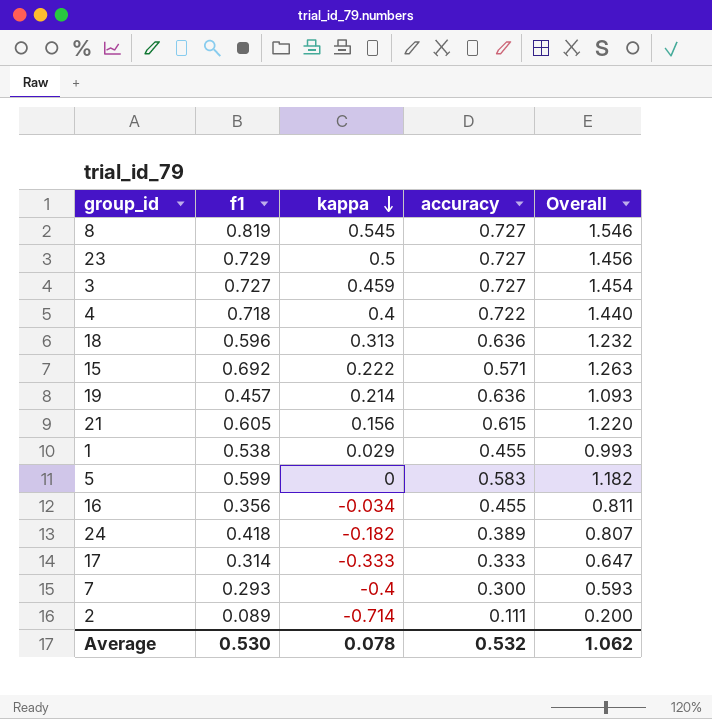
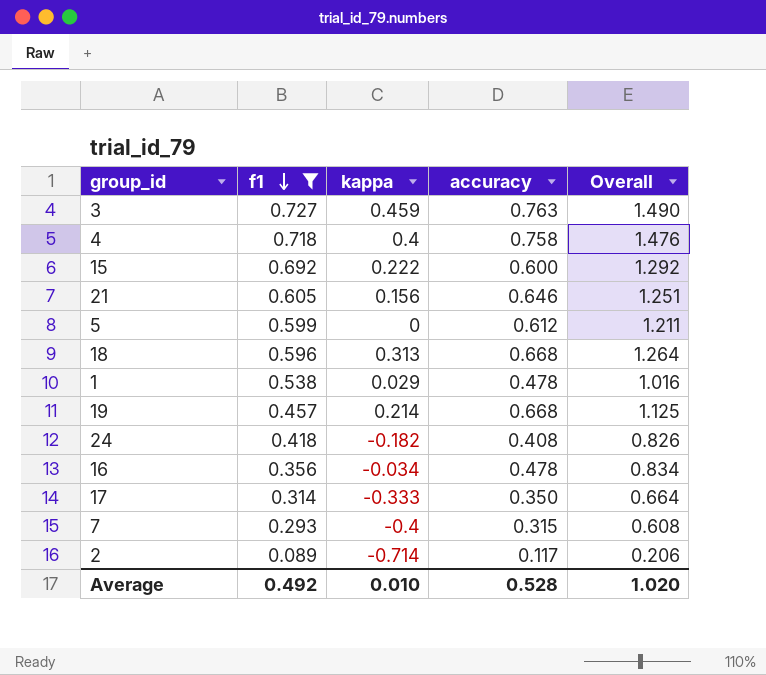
filter: none -> f1 <= 0.727
row order: kappa descending -> f1 descending
3 | accuracy: 0.727 -> 0.763
3 | Overall: 1.454 -> 1.490
4 | accuracy: 0.722 -> 0.758
4 | Overall: 1.440 -> 1.476
15 | accuracy: 0.571 -> 0.600
15 | Overall: 1.263 -> 1.292
21 | accuracy: 0.615 -> 0.646
21 | Overall: 1.220 -> 1.251
5 | accuracy: 0.583 -> 0.612
5 | Overall: 1.182 -> 1.211
18 | accuracy: 0.636 -> 0.668
18 | Overall: 1.232 -> 1.264
1 | accuracy: 0.455 -> 0.478
1 | Overall: 0.993 -> 1.016
19 | accuracy: 0.636 -> 0.668
19 | Overall: 1.093 -> 1.125
24 | accuracy: 0.389 -> 0.408
24 | Overall: 0.807 -> 0.826
16 | accuracy: 0.455 -> 0.478
16 | Overall: 0.811 -> 0.834
17 | accuracy: 0.333 -> 0.350
17 | Overall: 0.647 -> 0.664
7 | accuracy: 0.300 -> 0.315
7 | Overall: 0.593 -> 0.608
2 | accuracy: 0.111 -> 0.117
2 | Overall: 0.200 -> 0.206
Average | f1: 0.530 -> 0.492
Average | kappa: 0.078 -> 0.010
Average | accuracy: 0.532 -> 0.528
Average | Overall: 1.062 -> 1.020

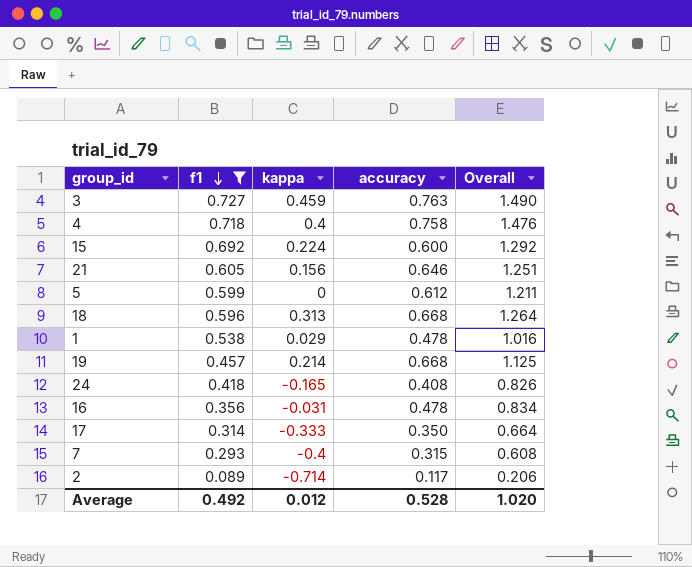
15 | kappa: 0.222 -> 0.224
24 | kappa: -0.182 -> -0.165
16 | kappa: -0.034 -> -0.031
Average | kappa: 0.010 -> 0.012

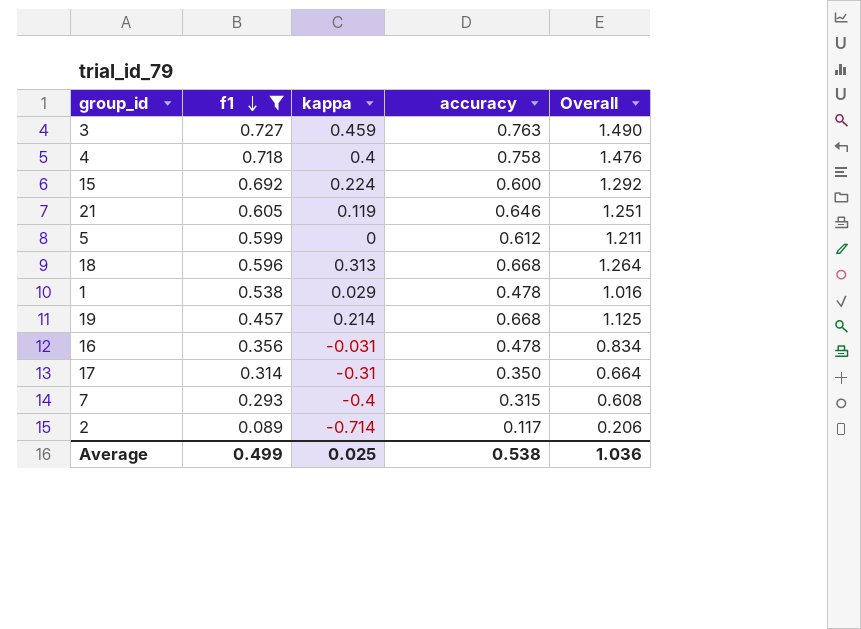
row 24: 0.418 | -0.165 | 0.408 | 0.826 -> none
21 | kappa: 0.156 -> 0.119
17 | kappa: -0.333 -> -0.31
Average | f1: 0.492 -> 0.499
Average | kappa: 0.012 -> 0.025
Average | accuracy: 0.528 -> 0.538
Average | Overall: 1.020 -> 1.036

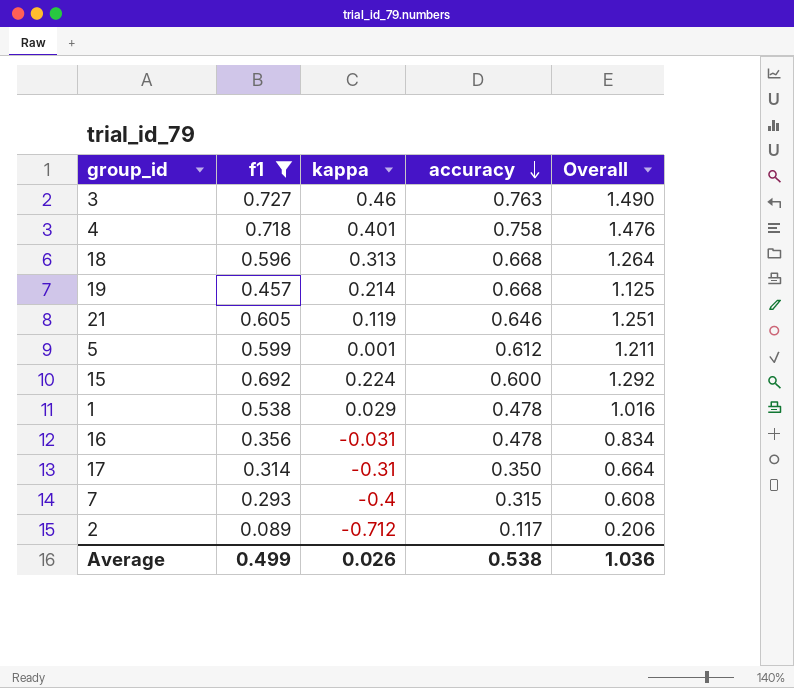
row order: f1 descending -> accuracy descending
3 | kappa: 0.459 -> 0.46
4 | kappa: 0.4 -> 0.401
5 | kappa: 0 -> 0.001
2 | kappa: -0.714 -> -0.712
Average | kappa: 0.025 -> 0.026

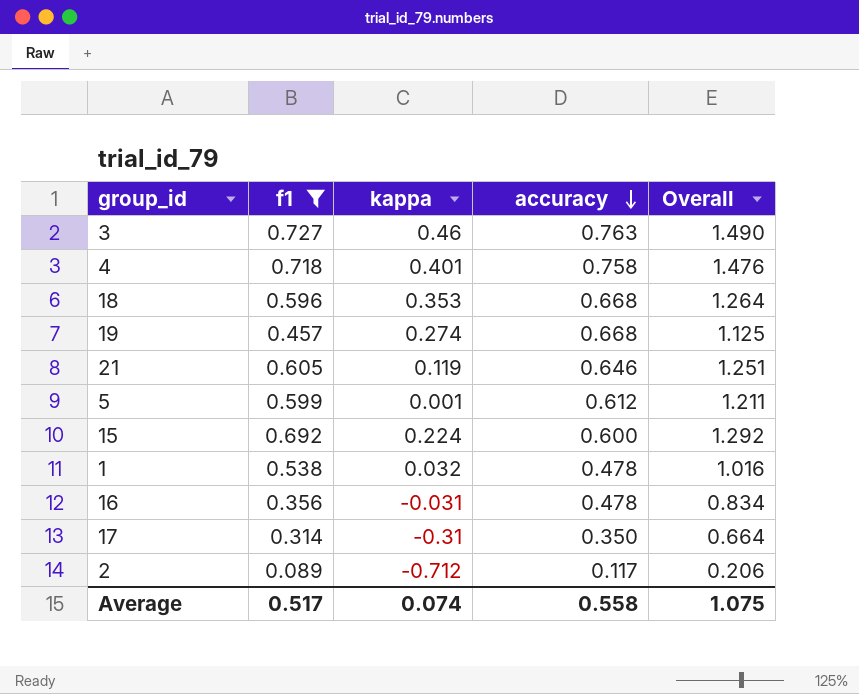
row 7: 0.293 | -0.4 | 0.315 | 0.608 -> none
18 | kappa: 0.313 -> 0.353
19 | kappa: 0.214 -> 0.274
1 | kappa: 0.029 -> 0.032
Average | f1: 0.499 -> 0.517
Average | kappa: 0.026 -> 0.074
Average | accuracy: 0.538 -> 0.558
Average | Overall: 1.036 -> 1.075

